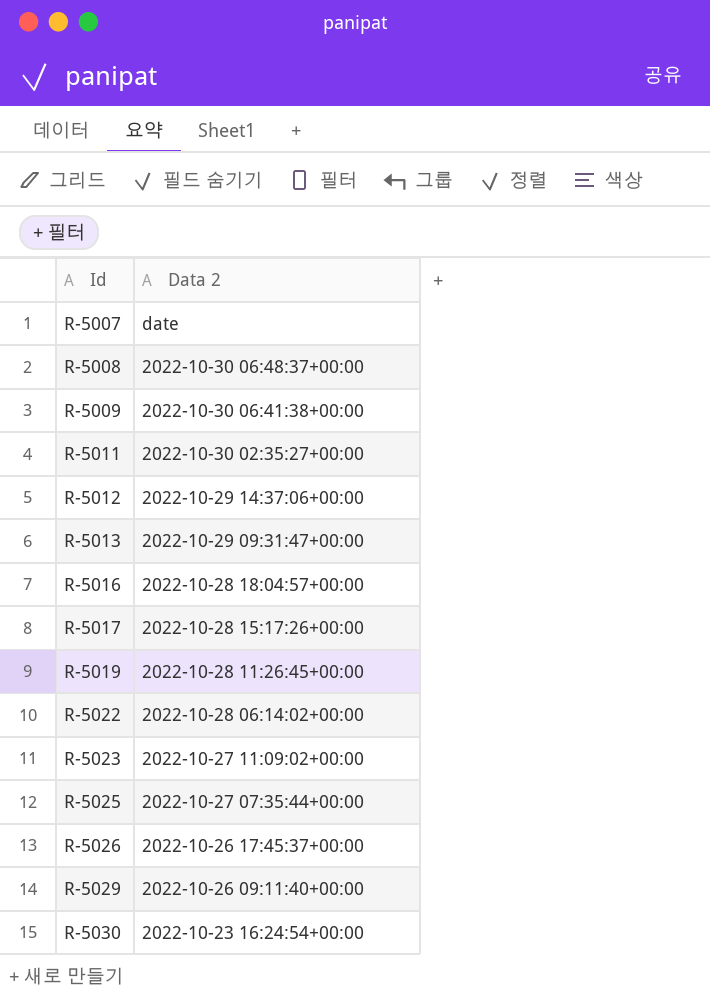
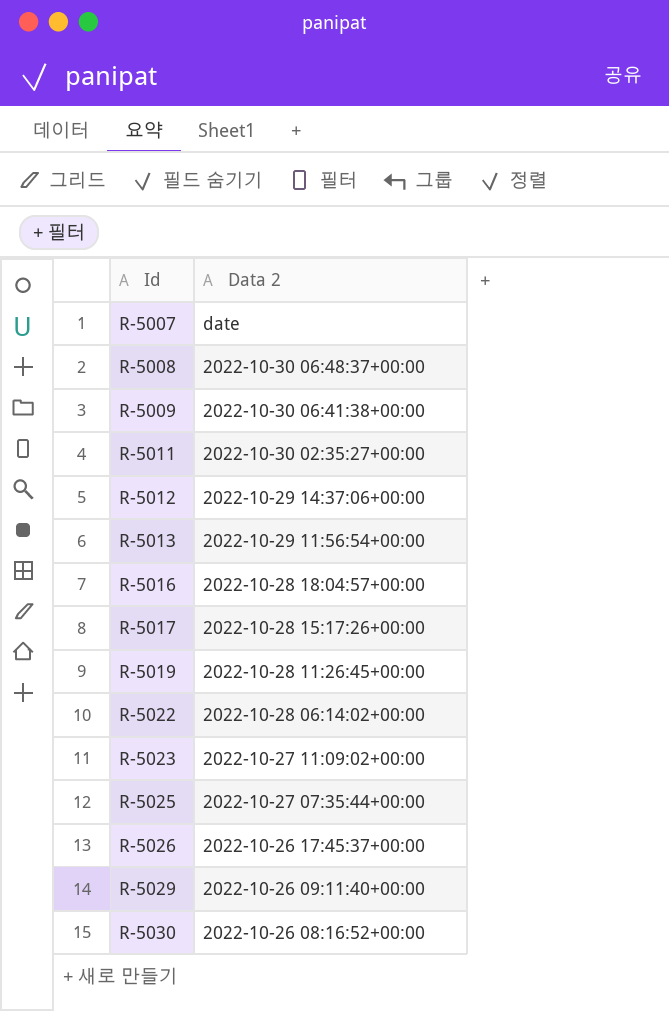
R-5013 | Data 2: 2022-10-29 09:31:47+00:00 -> 2022-10-29 11:56:54+00:00
R-5030 | Data 2: 2022-10-23 16:24:54+00:00 -> 2022-10-26 08:16:52+00:00

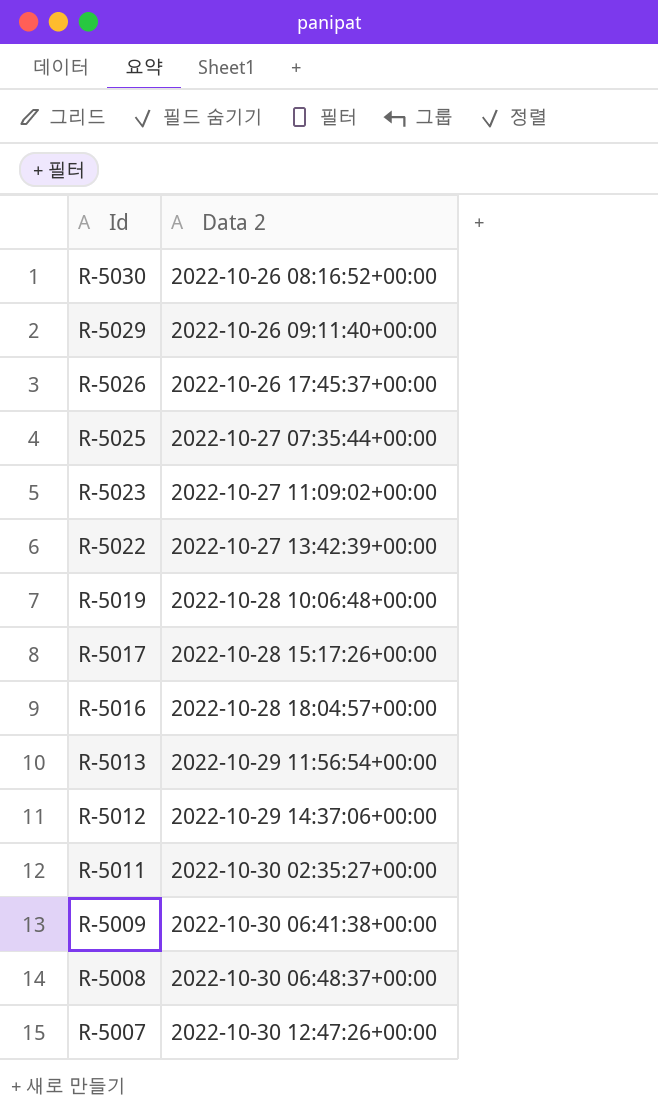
row order: Id ascending -> Id descending
R-5022 | Data 2: 2022-10-28 06:14:02+00:00 -> 2022-10-27 13:42:39+00:00
R-5019 | Data 2: 2022-10-28 11:26:45+00:00 -> 2022-10-28 10:06:48+00:00
R-5007 | Data 2: date -> 2022-10-30 12:47:26+00:00

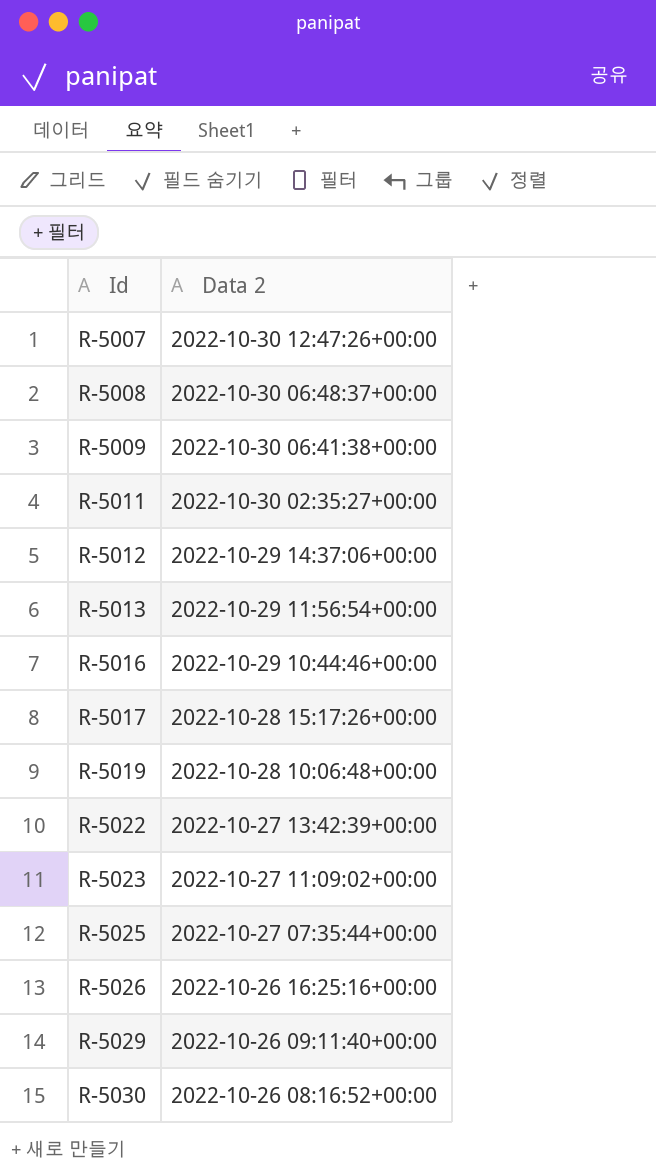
row order: Id descending -> Id ascending
R-5016 | Data 2: 2022-10-28 18:04:57+00:00 -> 2022-10-29 10:44:46+00:00
R-5026 | Data 2: 2022-10-26 17:45:37+00:00 -> 2022-10-26 16:25:16+00:00

